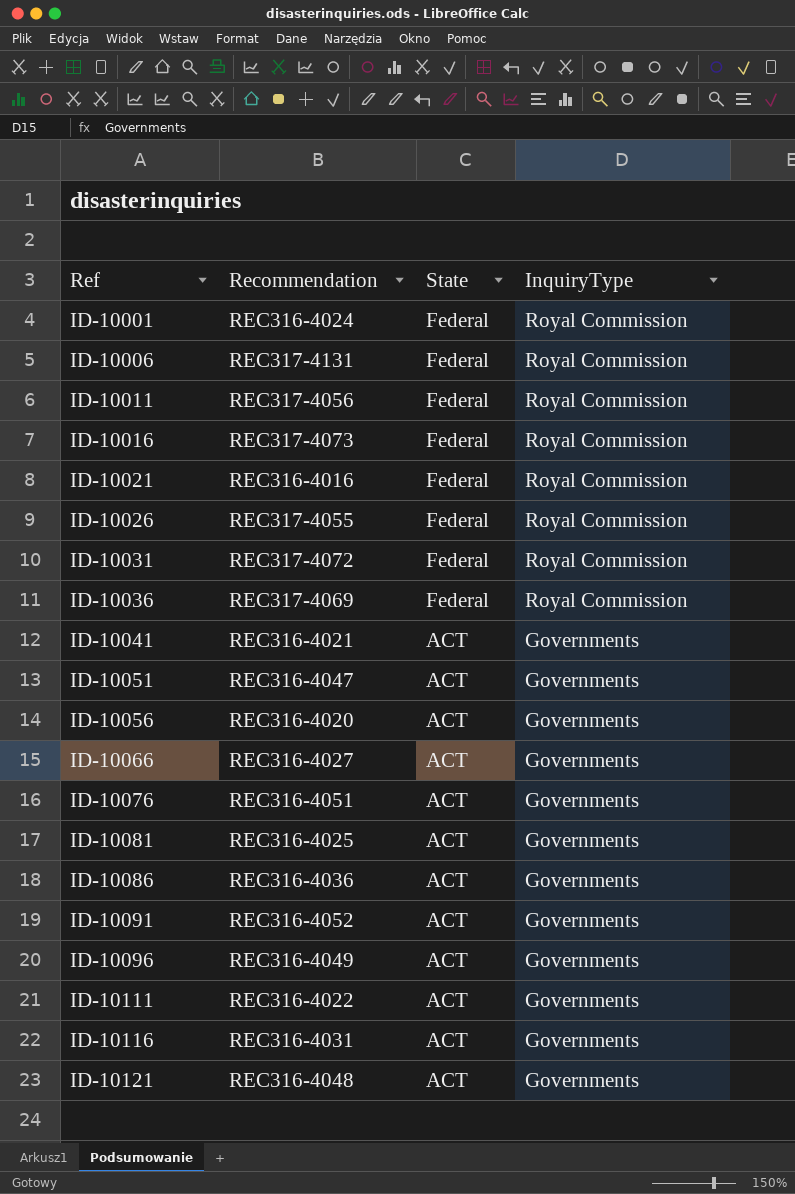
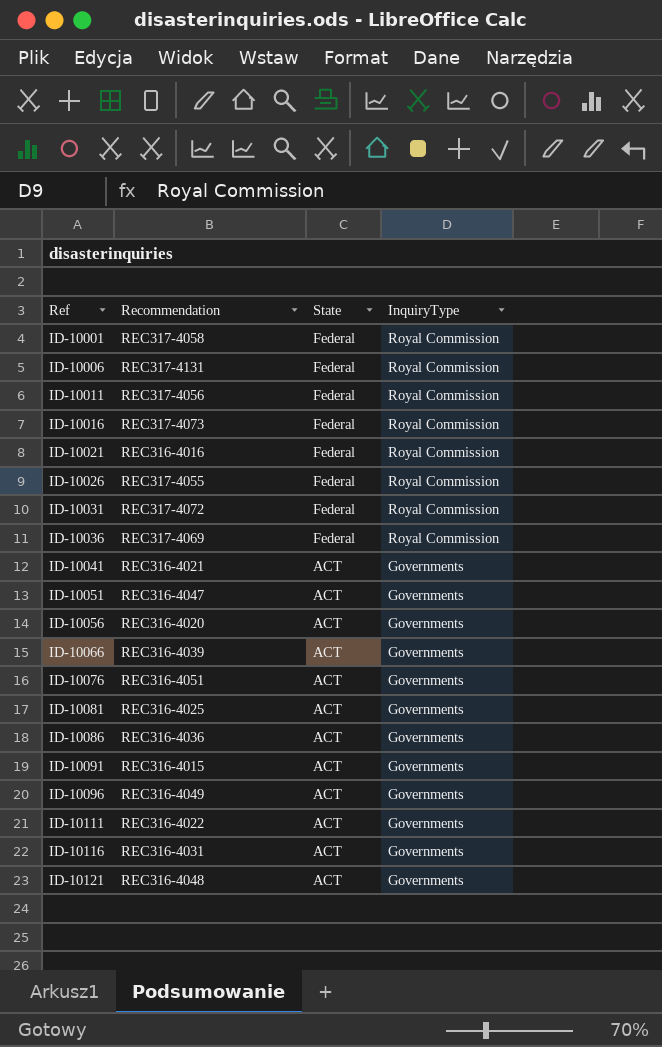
ID-10001 | Recommendation: REC316-4024 -> REC317-4058
ID-10066 | Recommendation: REC316-4027 -> REC316-4039
ID-10091 | Recommendation: REC316-4052 -> REC316-4015

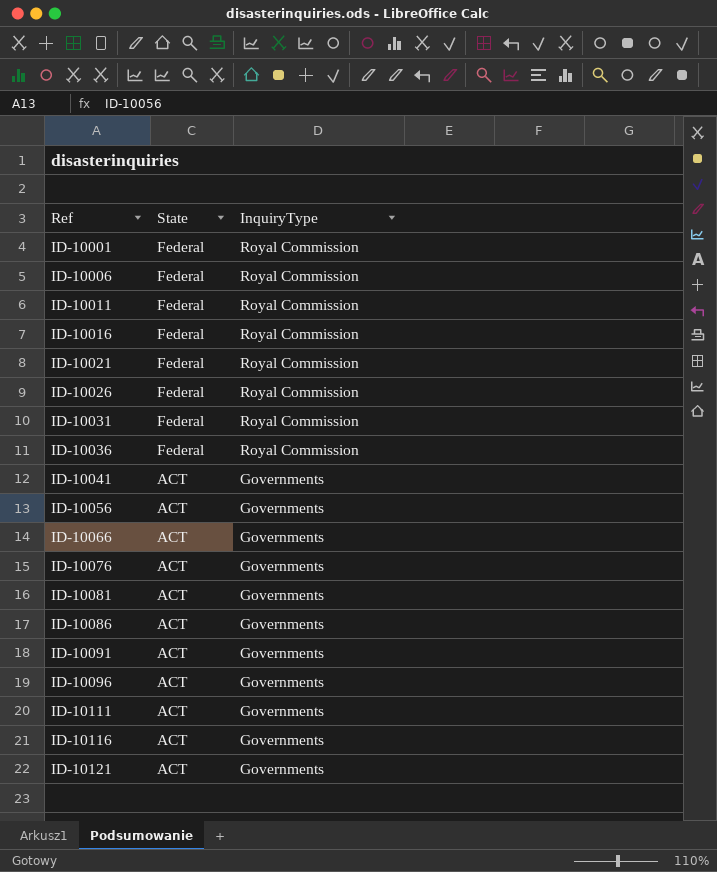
column Recommendation | position: 2 -> none
row ID-10051: REC316-4047 | ACT | Governments -> none

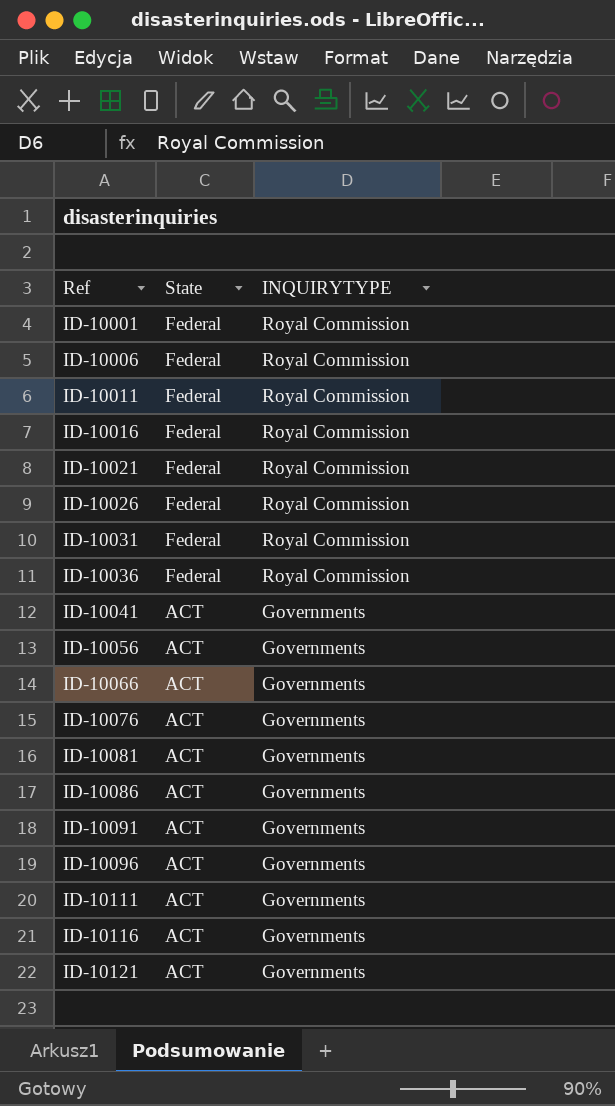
column name: InquiryType -> INQUIRYTYPE

